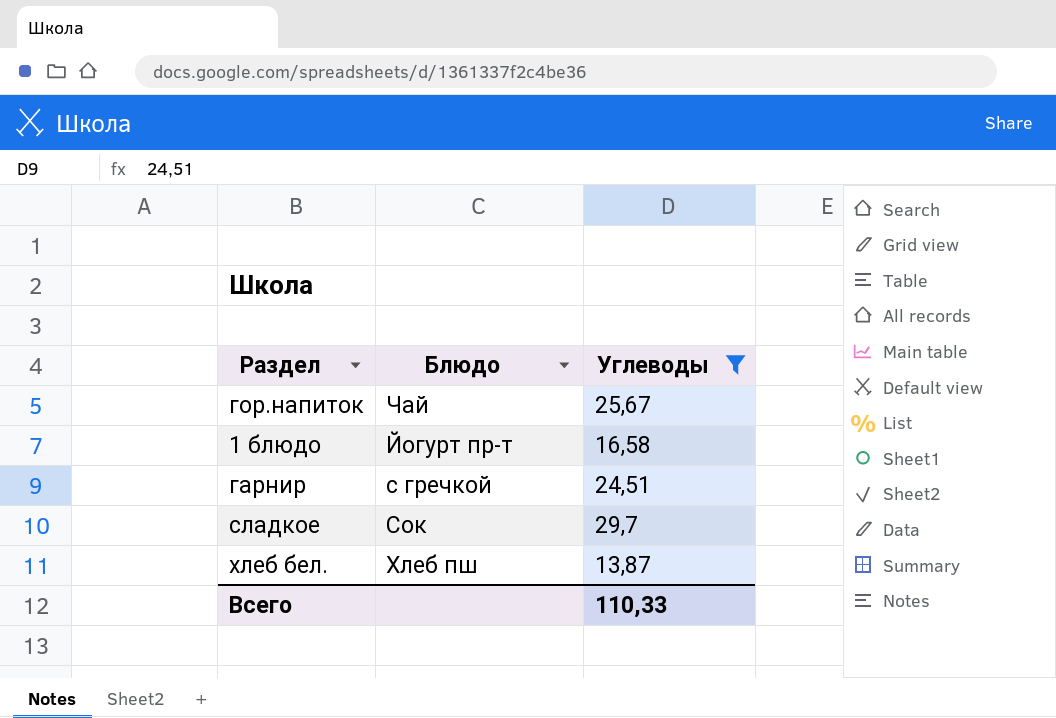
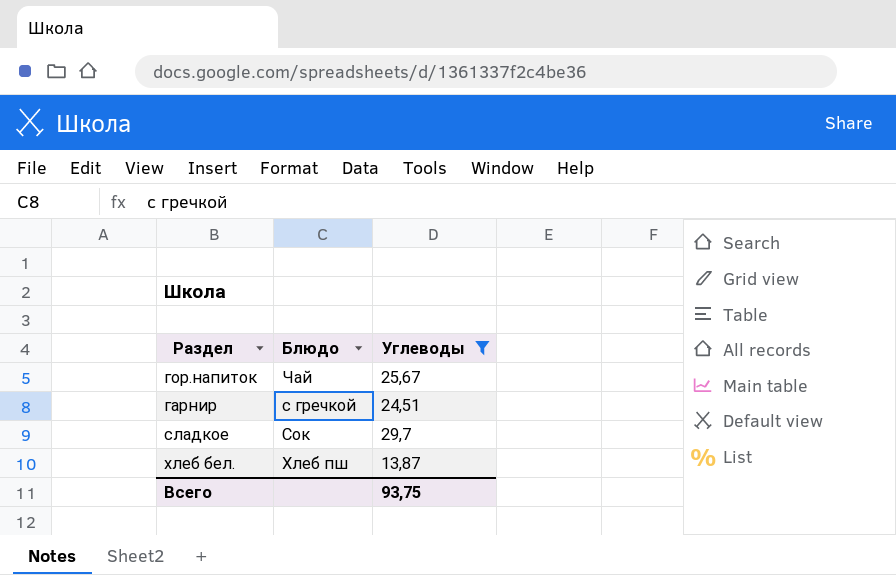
row 1 блюдо: Йогурт пр-т | 16,58 -> none
Всего | Углеводы: 110,33 -> 93,75

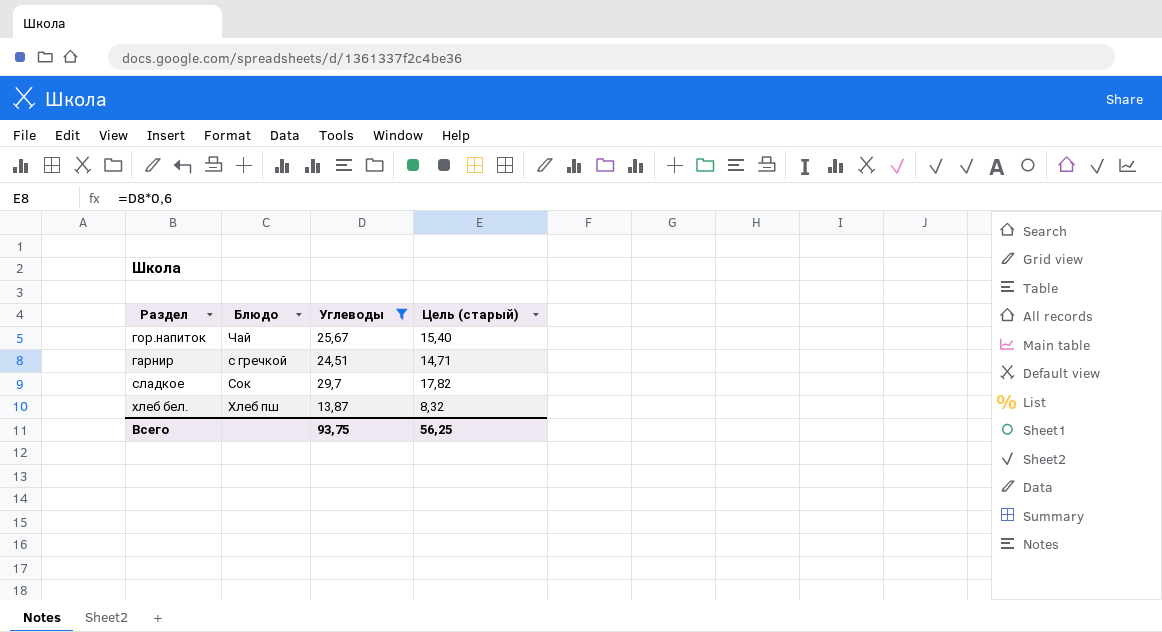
column Цель (старый) | formula: none -> [Углеводы] * 0,6

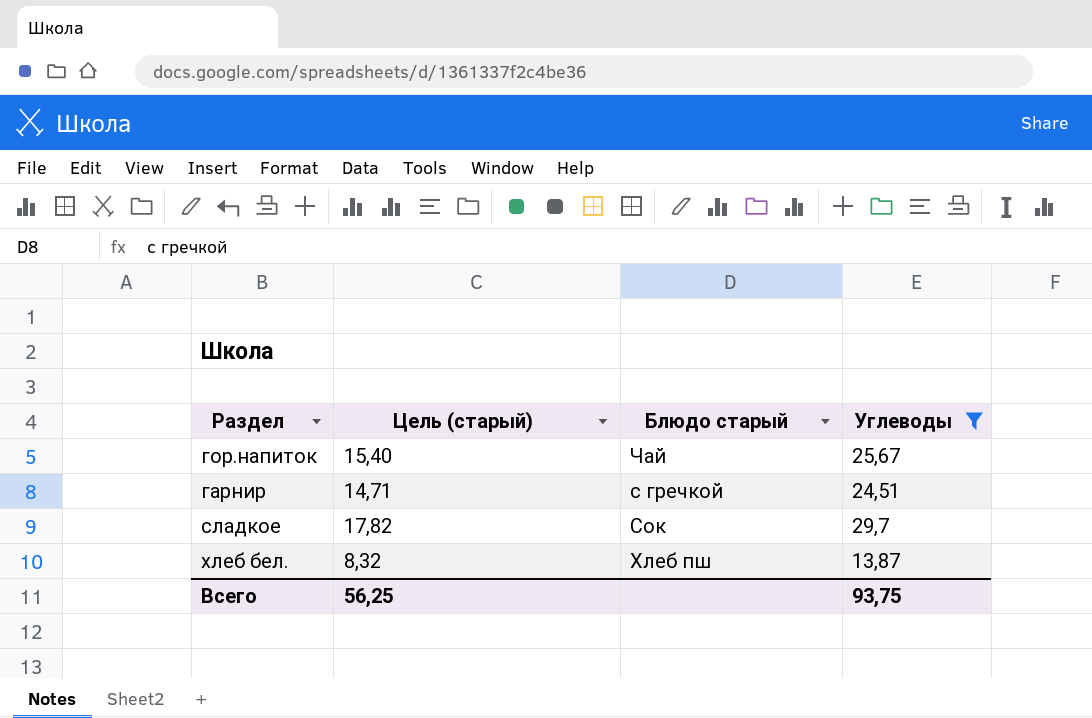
column Цель (старый) | position: 4 -> 2
column name: Блюдо -> Блюдо старый

